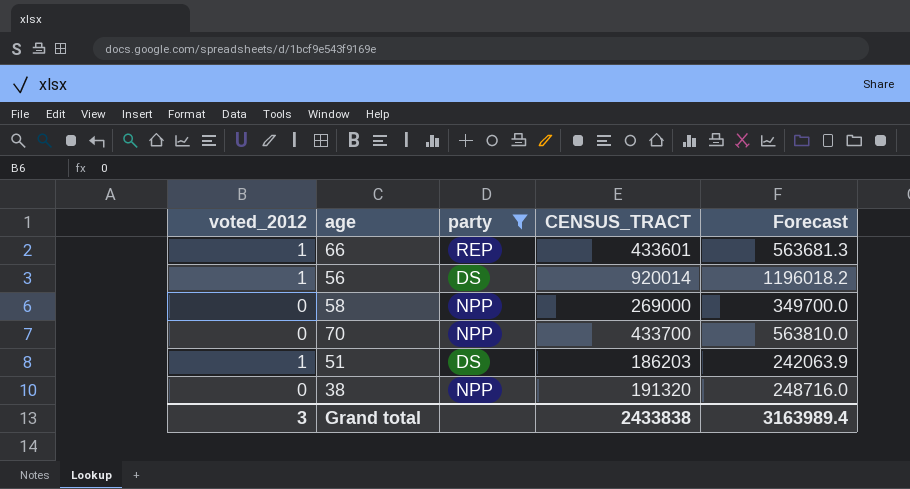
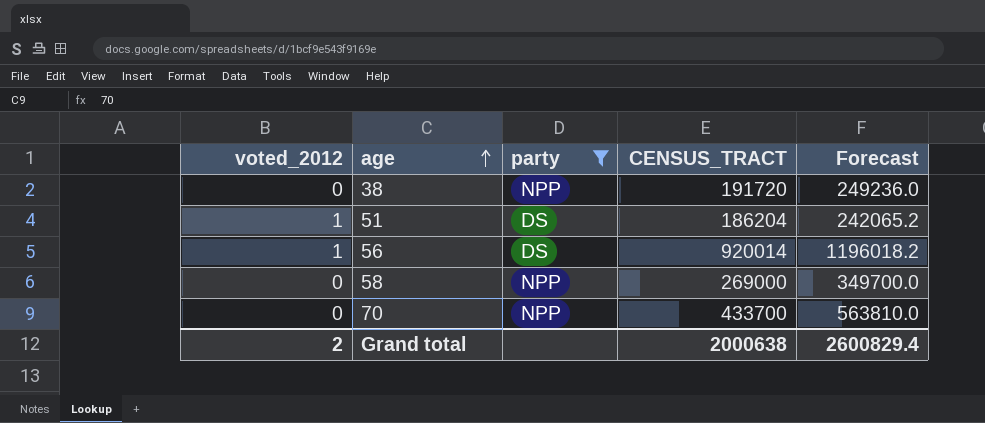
row order: none -> age ascending
row 66: 1 | REP | 433601 | 563681.3 -> none
38 | CENSUS_TRACT: 191320 -> 191720
38 | Forecast: 248716.0 -> 249236.0
51 | CENSUS_TRACT: 186203 -> 186204
51 | Forecast: 242063.9 -> 242065.2
Grand total | voted_2012: 3 -> 2
Grand total | CENSUS_TRACT: 2433838 -> 2000638
Grand total | Forecast: 3163989.4 -> 2600829.4

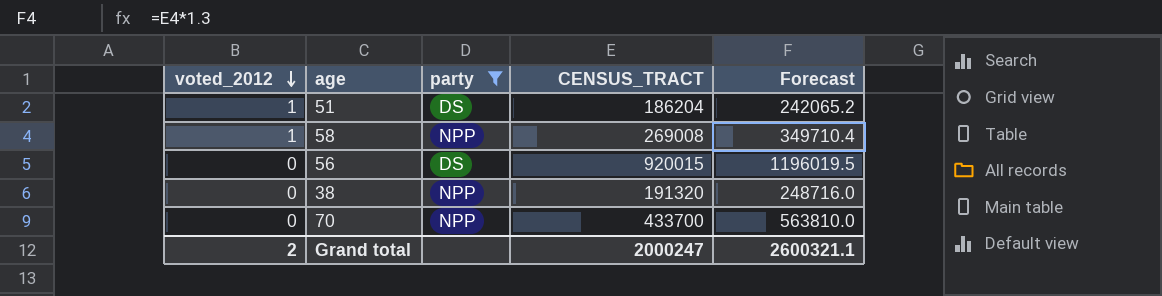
row order: age ascending -> voted_2012 descending
58 | voted_2012: 0 -> 1
58 | CENSUS_TRACT: 269000 -> 269008
58 | Forecast: 349700.0 -> 349710.4
56 | voted_2012: 1 -> 0
56 | CENSUS_TRACT: 920014 -> 920015
56 | Forecast: 1196018.2 -> 1196019.5
38 | CENSUS_TRACT: 191720 -> 191320
38 | Forecast: 249236.0 -> 248716.0
Grand total | CENSUS_TRACT: 2000638 -> 2000247
Grand total | Forecast: 2600829.4 -> 2600321.1

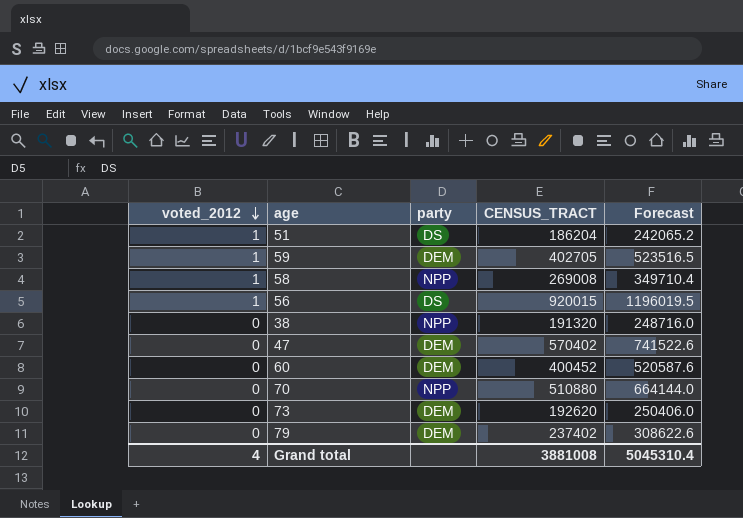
filter: party != DEM -> none
56 | voted_2012: 0 -> 1
70 | CENSUS_TRACT: 433700 -> 510880
70 | Forecast: 563810.0 -> 664144.0
Grand total | voted_2012: 2 -> 4
Grand total | CENSUS_TRACT: 2000247 -> 3881008
Grand total | Forecast: 2600321.1 -> 5045310.4

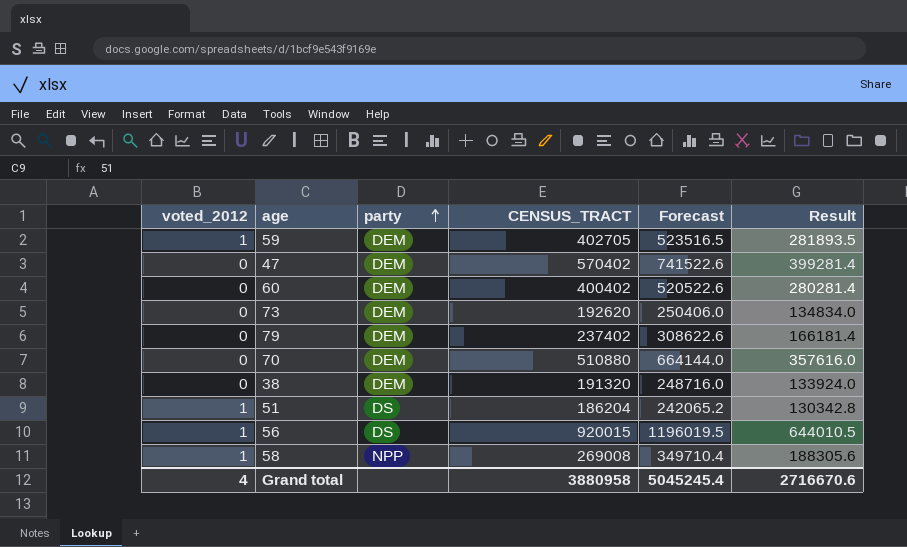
row order: voted_2012 descending -> party ascending
column Result | formula: none -> [CENSUS_TRACT] * 0.7
60 | CENSUS_TRACT: 400452 -> 400402
60 | Forecast: 520587.6 -> 520522.6
70 | party: NPP -> DEM
38 | party: NPP -> DEM
Grand total | CENSUS_TRACT: 3881008 -> 3880958
Grand total | Forecast: 5045310.4 -> 5045245.4

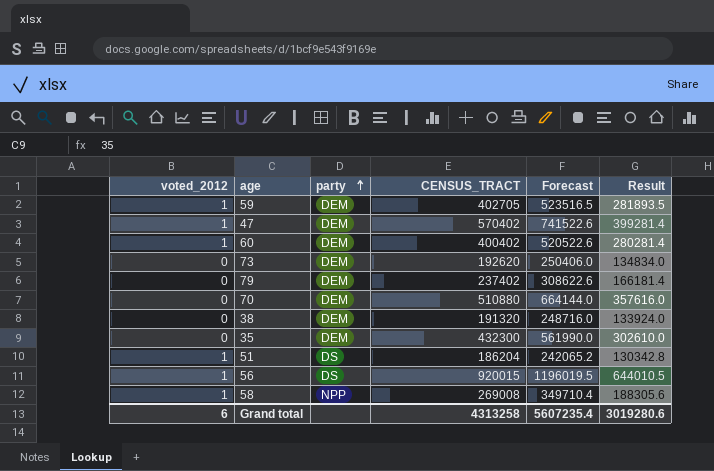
47 | voted_2012: 0 -> 1
60 | voted_2012: 0 -> 1
row 35: none -> 0 | DEM | 432300 | 561990.0 | 302610.0
Grand total | voted_2012: 4 -> 6
Grand total | CENSUS_TRACT: 3880958 -> 4313258
Grand total | Forecast: 5045245.4 -> 5607235.4
Grand total | Result: 2716670.6 -> 3019280.6

